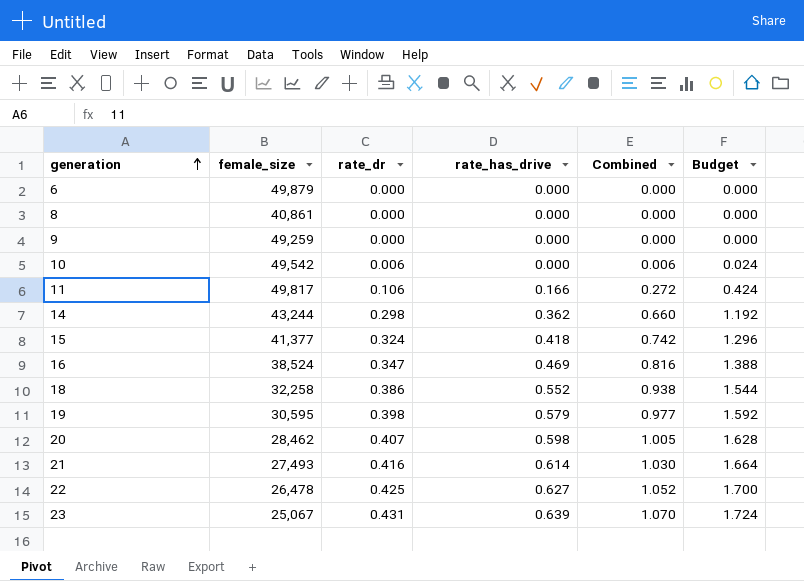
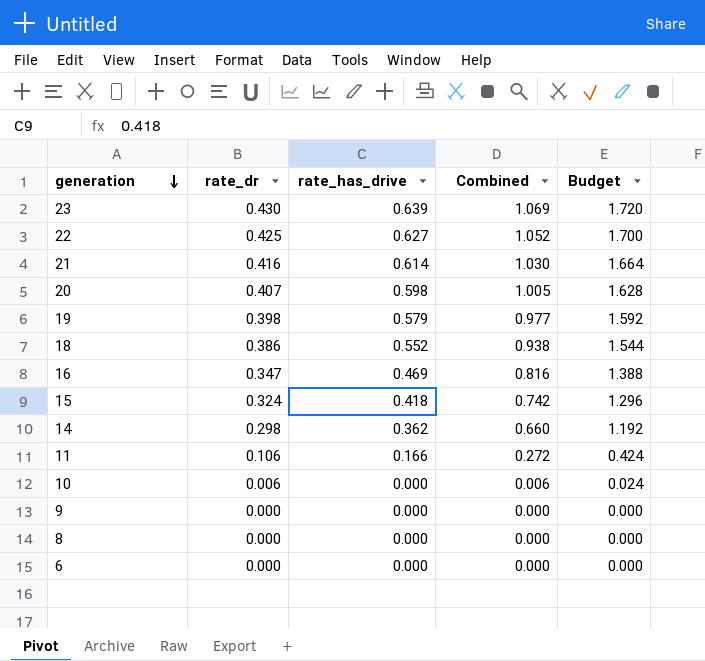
row order: generation ascending -> generation descending
column female_size | position: 2 -> none
23 | rate_dr: 0.431 -> 0.430
23 | Combined: 1.070 -> 1.069
23 | Budget: 1.724 -> 1.720

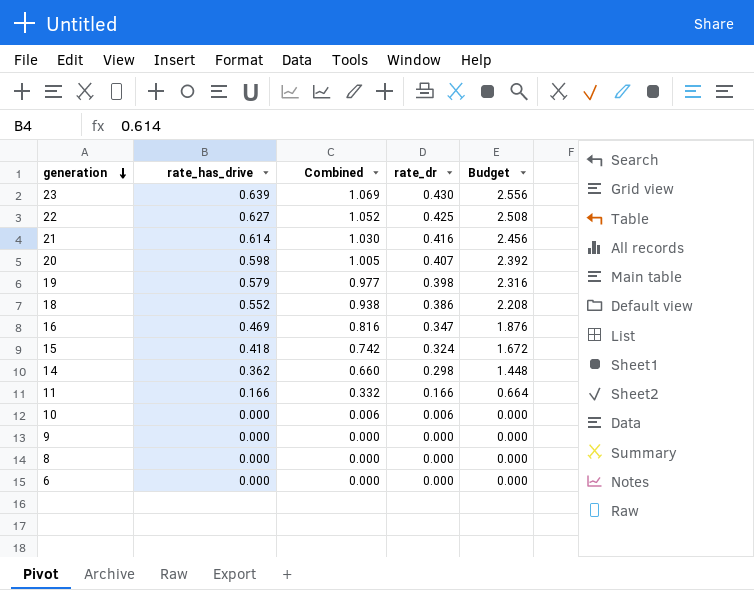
column rate_dr | position: 2 -> 4
column Budget | formula: [rate_dr] * 4 -> [rate_has_drive] * 4
11 | Combined: 0.272 -> 0.332
11 | rate_dr: 0.106 -> 0.166

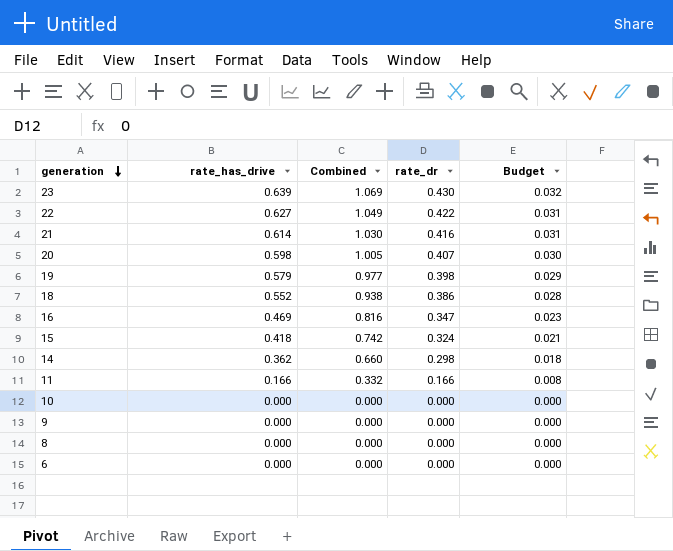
column Budget | formula: [rate_has_drive] * 4 -> [rate_has_drive] * 0.05
22 | Combined: 1.052 -> 1.049
22 | rate_dr: 0.425 -> 0.422
10 | Combined: 0.006 -> 0.000
10 | rate_dr: 0.006 -> 0.000

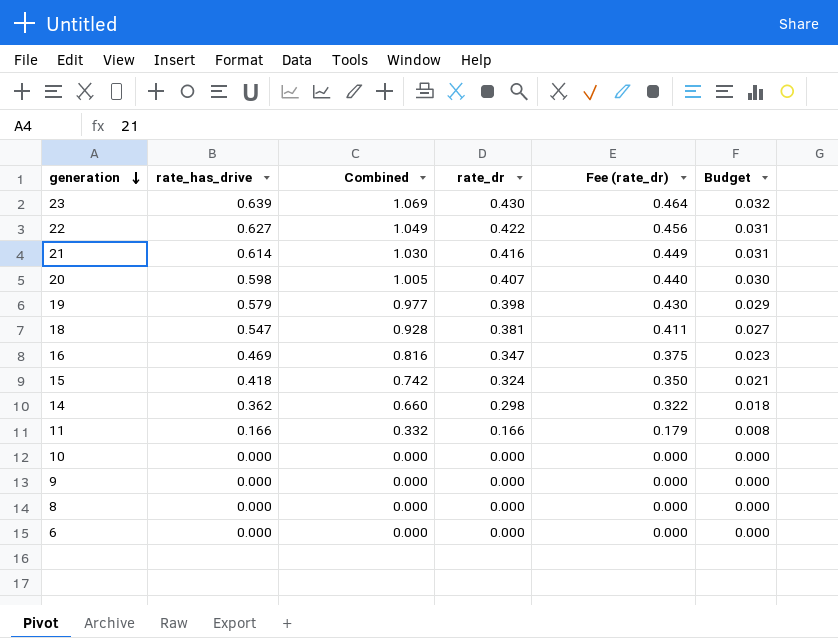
column Fee (rate_dr) | formula: none -> [rate_dr] * 1.08
18 | rate_has_drive: 0.552 -> 0.547
18 | Combined: 0.938 -> 0.928
18 | rate_dr: 0.386 -> 0.381
18 | Budget: 0.028 -> 0.027

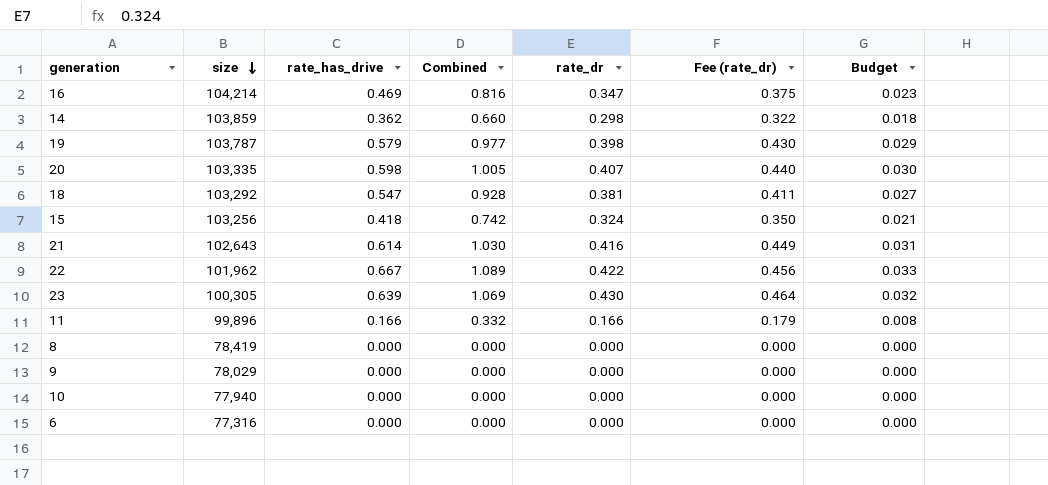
row order: generation descending -> size descending
column size | position: none -> 2
22 | rate_has_drive: 0.627 -> 0.667
22 | Combined: 1.049 -> 1.089
22 | Budget: 0.031 -> 0.033

